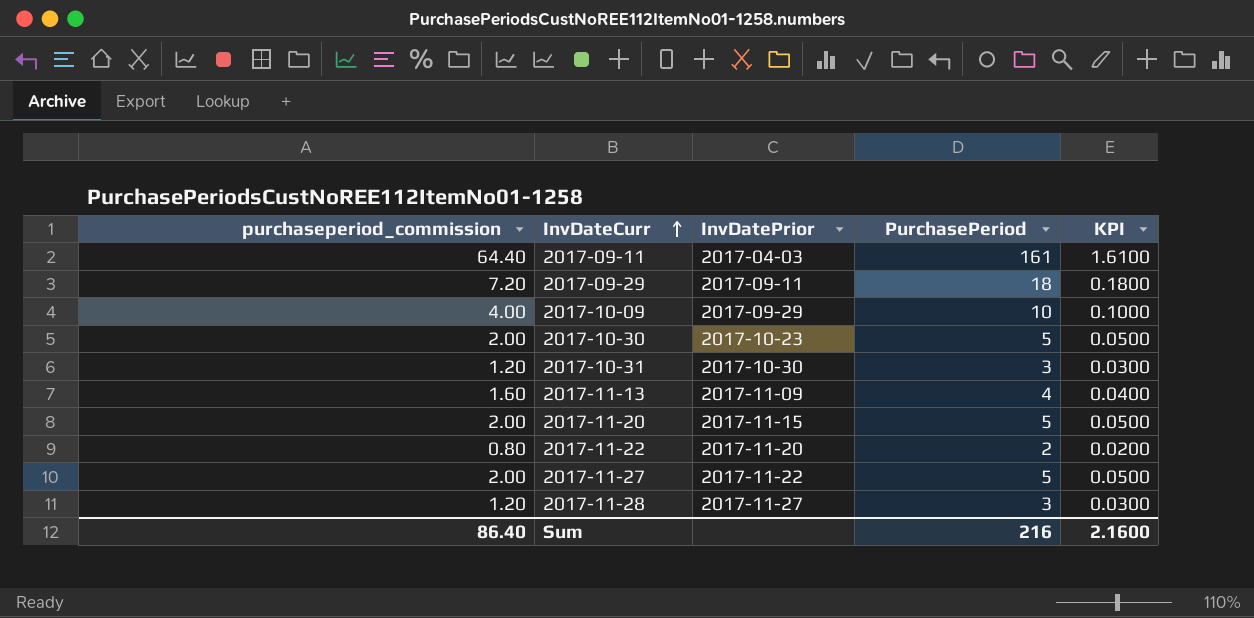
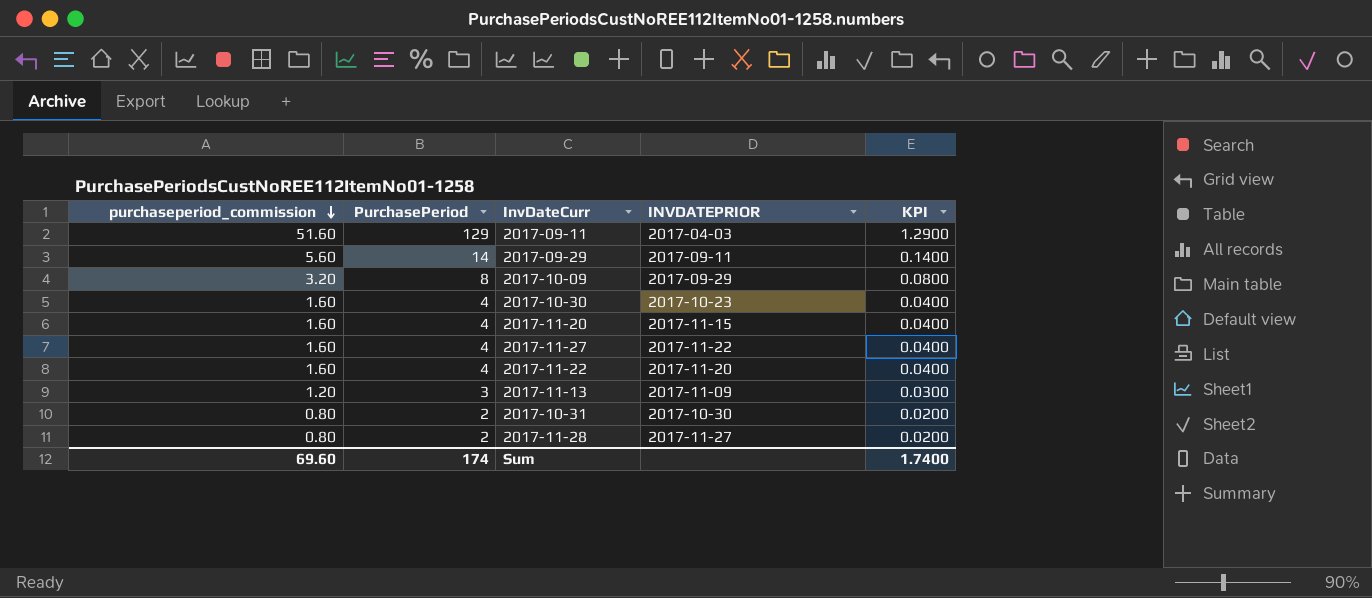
row order: InvDateCurr ascending -> purchaseperiod_commission descending
column PurchasePeriod | position: 4 -> 2
column name: InvDatePrior -> INVDATEPRIOR
2017-09-11 | purchaseperiod_commission: 64.40 -> 51.60
2017-09-11 | PurchasePeriod: 161 -> 129
2017-09-11 | KPI: 1.6100 -> 1.2900
2017-09-29 | purchaseperiod_commission: 7.20 -> 5.60
2017-09-29 | PurchasePeriod: 18 -> 14
2017-09-29 | KPI: 0.1800 -> 0.1400
2017-10-09 | purchaseperiod_commission: 4.00 -> 3.20
2017-10-09 | PurchasePeriod: 10 -> 8
2017-10-09 | KPI: 0.1000 -> 0.0800
2017-10-30 | purchaseperiod_commission: 2.00 -> 1.60
2017-10-30 | PurchasePeriod: 5 -> 4
2017-10-30 | KPI: 0.0500 -> 0.0400
2017-11-20 | purchaseperiod_commission: 2.00 -> 1.60
2017-11-20 | PurchasePeriod: 5 -> 4
2017-11-20 | KPI: 0.0500 -> 0.0400
2017-11-27 | purchaseperiod_commission: 2.00 -> 1.60
2017-11-27 | PurchasePeriod: 5 -> 4
2017-11-27 | KPI: 0.0500 -> 0.0400
2017-11-22 | purchaseperiod_commission: 0.80 -> 1.60
2017-11-22 | PurchasePeriod: 2 -> 4
2017-11-22 | KPI: 0.0200 -> 0.0400
2017-11-13 | purchaseperiod_commission: 1.60 -> 1.20
2017-11-13 | PurchasePeriod: 4 -> 3
2017-11-13 | KPI: 0.0400 -> 0.0300
2017-10-31 | purchaseperiod_commission: 1.20 -> 0.80
2017-10-31 | PurchasePeriod: 3 -> 2
2017-10-31 | KPI: 0.0300 -> 0.0200
2017-11-28 | purchaseperiod_commission: 1.20 -> 0.80
2017-11-28 | PurchasePeriod: 3 -> 2
2017-11-28 | KPI: 0.0300 -> 0.0200
Sum | purchaseperiod_commission: 86.40 -> 69.60
Sum | PurchasePeriod: 216 -> 174
Sum | KPI: 2.1600 -> 1.7400

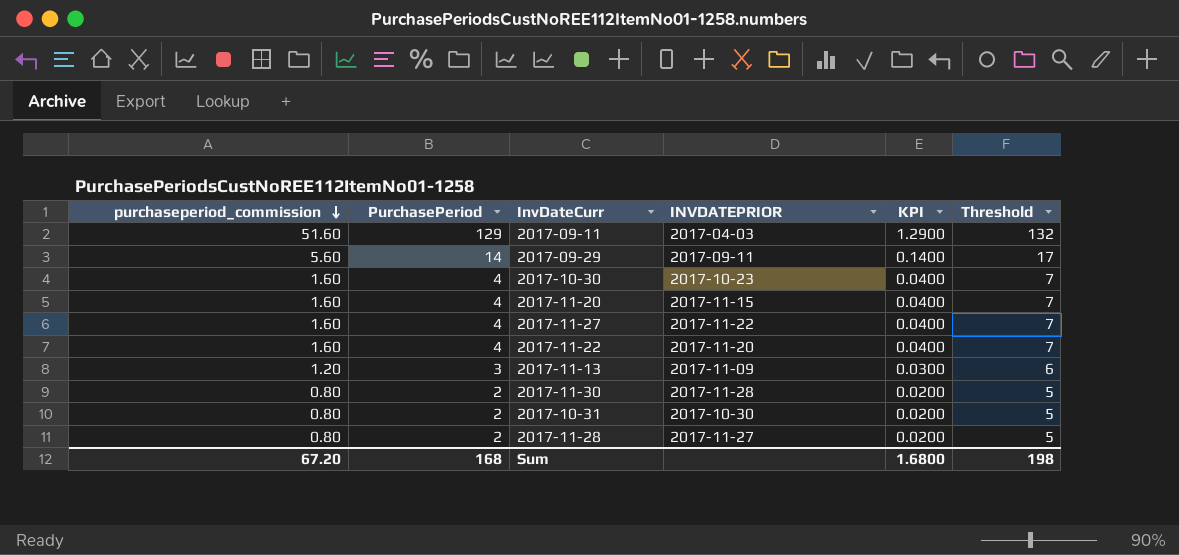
column Threshold | formula: none -> [PurchasePeriod] + 3
row 2017-10-09: 3.20 | 8 | 2017-09-29 | 0.0800 -> none
row 2017-11-30: none -> 0.80 | 2 | 2017-11-28 | 0.0200 | 5
Sum | purchaseperiod_commission: 69.60 -> 67.20
Sum | PurchasePeriod: 174 -> 168
Sum | KPI: 1.7400 -> 1.6800

